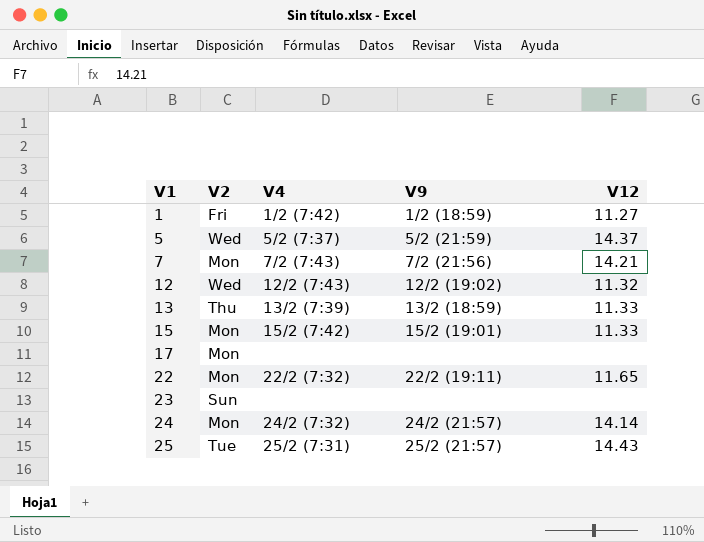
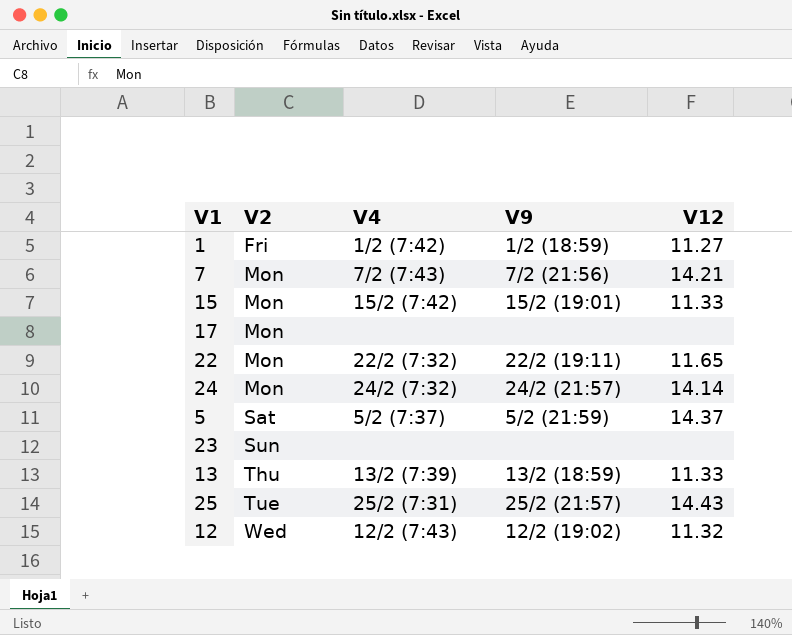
row order: V1 ascending -> V2 ascending
5 | V2: Wed -> Sat

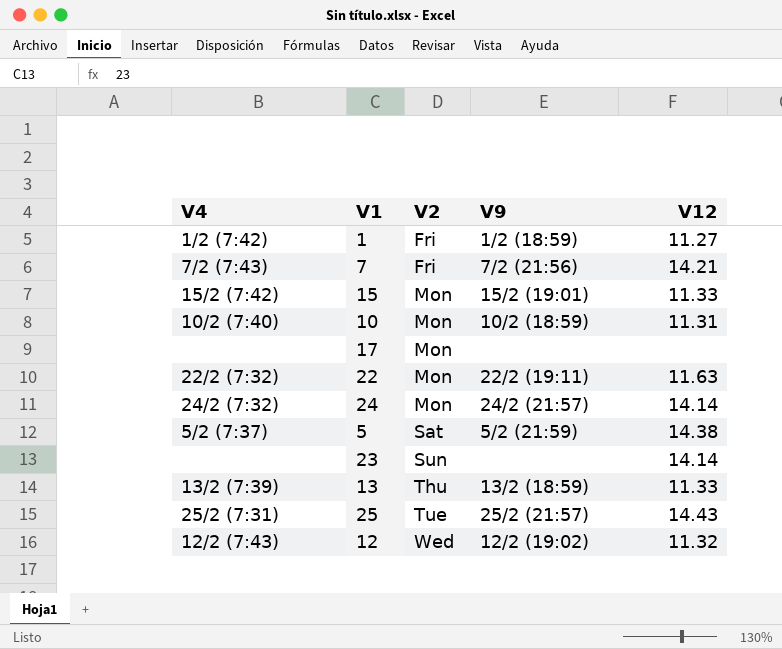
column V4 | position: 3 -> 1
7 | V2: Mon -> Fri
row 10: none -> 10/2 (7:40) | Mon | 10/2 (18:59) | 11.31
22 | V12: 11.65 -> 11.63
5 | V12: 14.37 -> 14.38
23 | V12: none -> 14.14

